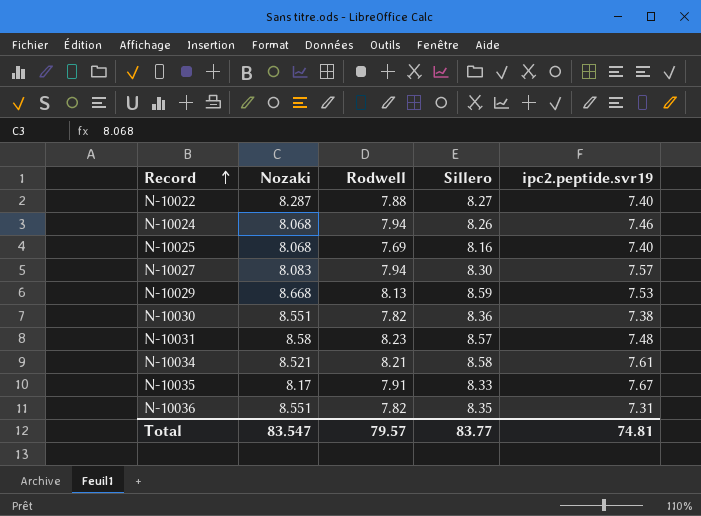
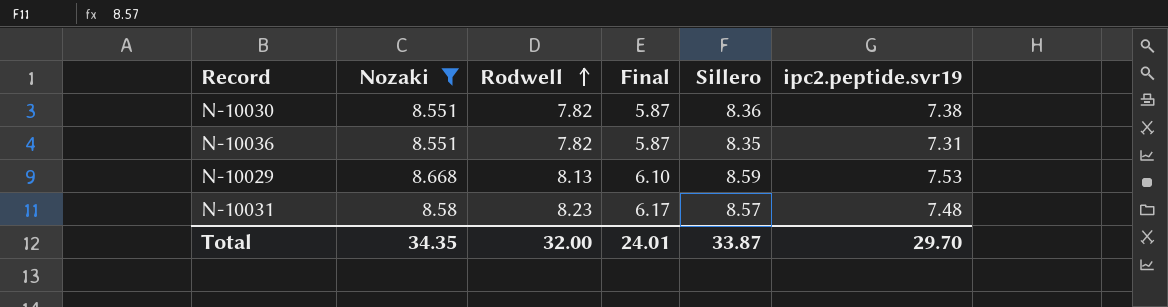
filter: none -> Nozaki >= 8.551
row order: Record ascending -> Rodwell ascending
column Final | formula: none -> [Rodwell] * 0.75
Total | Nozaki: 83.547 -> 34.35
Total | Rodwell: 79.57 -> 32.00
Total | Sillero: 83.77 -> 33.87
Total | ipc2.peptide.svr19: 74.81 -> 29.70

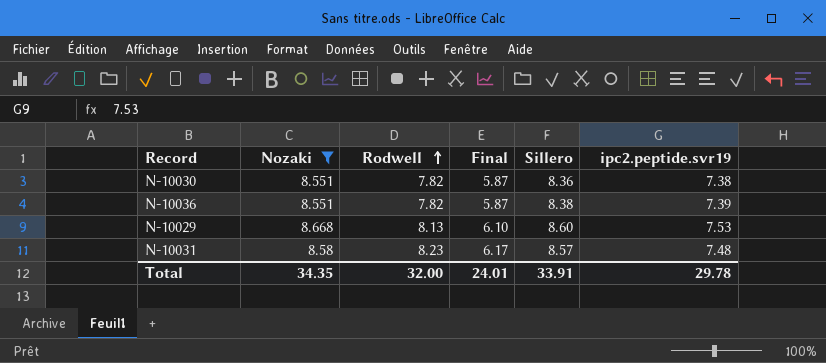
N-10036 | Sillero: 8.35 -> 8.38
N-10036 | ipc2.peptide.svr19: 7.31 -> 7.39
N-10029 | Sillero: 8.59 -> 8.60
Total | Sillero: 33.87 -> 33.91
Total | ipc2.peptide.svr19: 29.70 -> 29.78

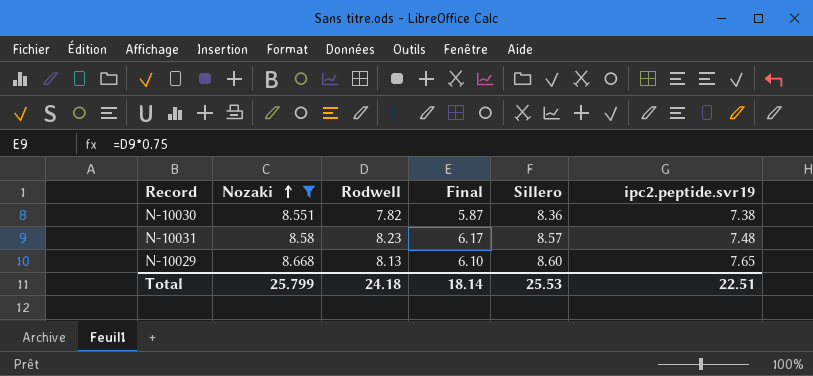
row order: Rodwell ascending -> Nozaki ascending
row N-10036: 8.551 | 7.82 | 5.87 | 8.38 | 7.39 -> none
N-10029 | ipc2.peptide.svr19: 7.53 -> 7.65
Total | Nozaki: 34.35 -> 25.799
Total | Rodwell: 32.00 -> 24.18
Total | Final: 24.01 -> 18.14
Total | Sillero: 33.91 -> 25.53
Total | ipc2.peptide.svr19: 29.78 -> 22.51

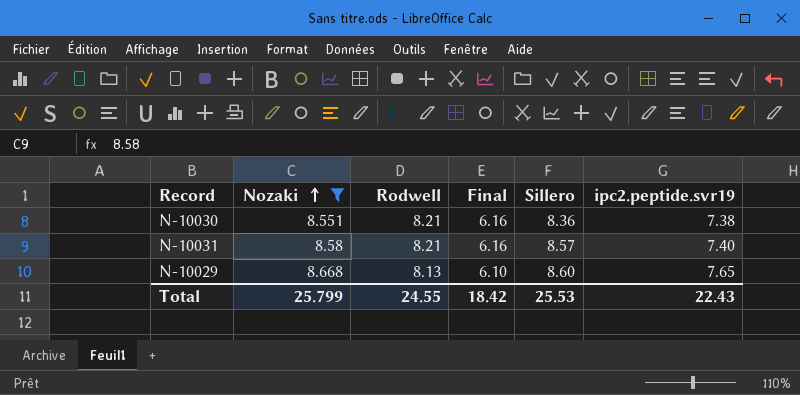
N-10030 | Rodwell: 7.82 -> 8.21
N-10030 | Final: 5.87 -> 6.16
N-10031 | Rodwell: 8.23 -> 8.21
N-10031 | Final: 6.17 -> 6.16
N-10031 | ipc2.peptide.svr19: 7.48 -> 7.40
Total | Rodwell: 24.18 -> 24.55
Total | Final: 18.14 -> 18.42
Total | ipc2.peptide.svr19: 22.51 -> 22.43

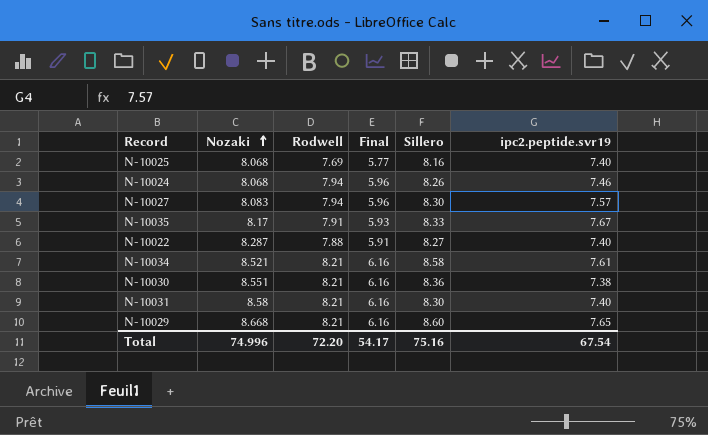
filter: Nozaki >= 8.551 -> none
N-10031 | Sillero: 8.57 -> 8.30
N-10029 | Rodwell: 8.13 -> 8.21
N-10029 | Final: 6.10 -> 6.16
Total | Nozaki: 25.799 -> 74.996
Total | Rodwell: 24.55 -> 72.20
Total | Final: 18.42 -> 54.17
Total | Sillero: 25.53 -> 75.16
Total | ipc2.peptide.svr19: 22.43 -> 67.54

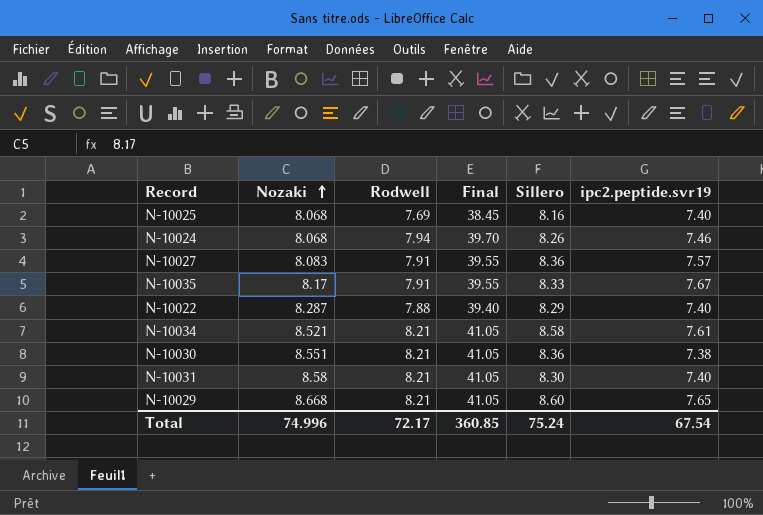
column Final | formula: [Rodwell] * 0.75 -> [Rodwell] * 5
N-10027 | Rodwell: 7.94 -> 7.91
N-10027 | Sillero: 8.30 -> 8.36
N-10022 | Sillero: 8.27 -> 8.29
Total | Rodwell: 72.20 -> 72.17
Total | Final: 54.17 -> 360.85
Total | Sillero: 75.16 -> 75.24

